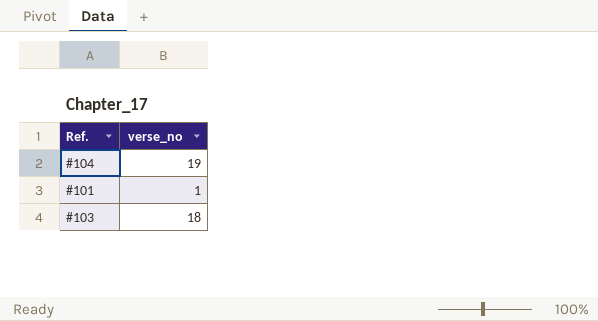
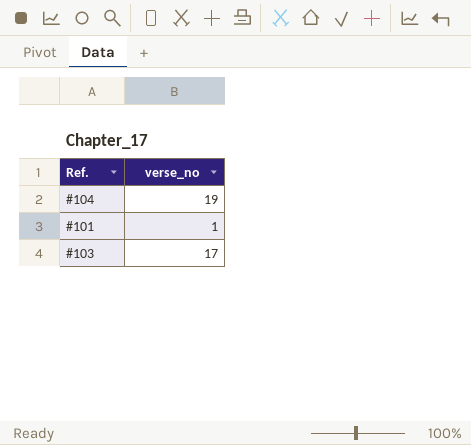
#103 | verse_no: 18 -> 17

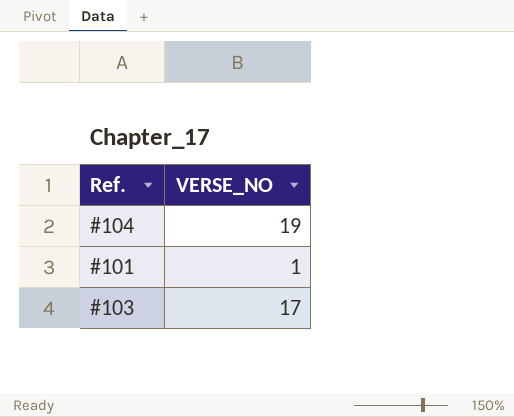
column name: verse_no -> VERSE_NO

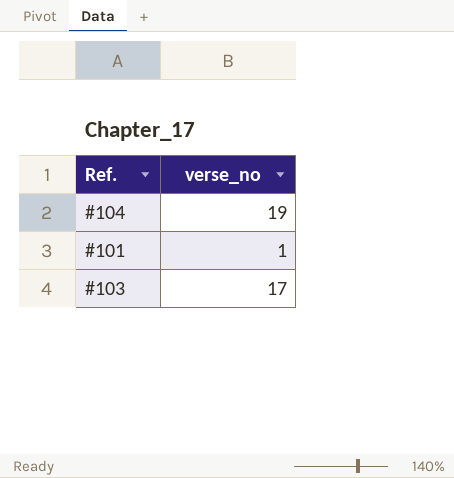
column name: VERSE_NO -> verse_no

